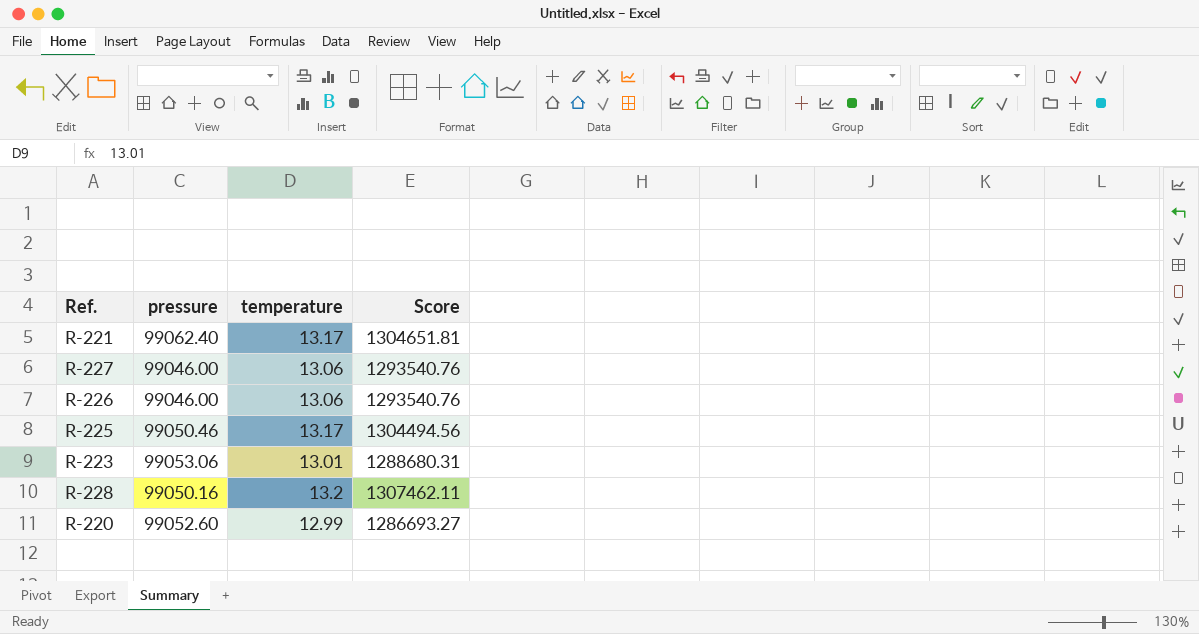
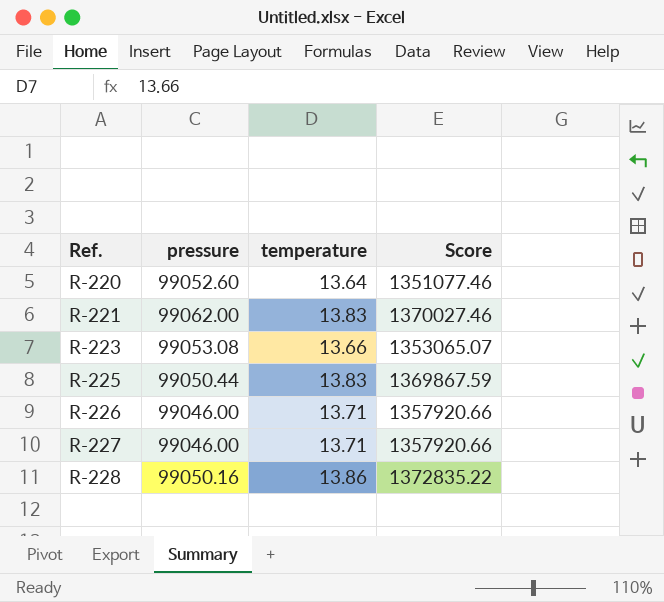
row order: none -> Ref. ascending
R-220 | temperature: 12.99 -> 13.64
R-220 | Score: 1286693.27 -> 1351077.46
R-221 | pressure: 99062.40 -> 99062.00
R-221 | temperature: 13.17 -> 13.83
R-221 | Score: 1304651.81 -> 1370027.46
R-223 | pressure: 99053.06 -> 99053.08
R-223 | temperature: 13.01 -> 13.66
R-223 | Score: 1288680.31 -> 1353065.07
R-225 | pressure: 99050.46 -> 99050.44
R-225 | temperature: 13.17 -> 13.83
R-225 | Score: 1304494.56 -> 1369867.59
R-226 | temperature: 13.06 -> 13.71
R-226 | Score: 1293540.76 -> 1357920.66
R-227 | temperature: 13.06 -> 13.71
R-227 | Score: 1293540.76 -> 1357920.66
R-228 | temperature: 13.2 -> 13.86
R-228 | Score: 1307462.11 -> 1372835.22

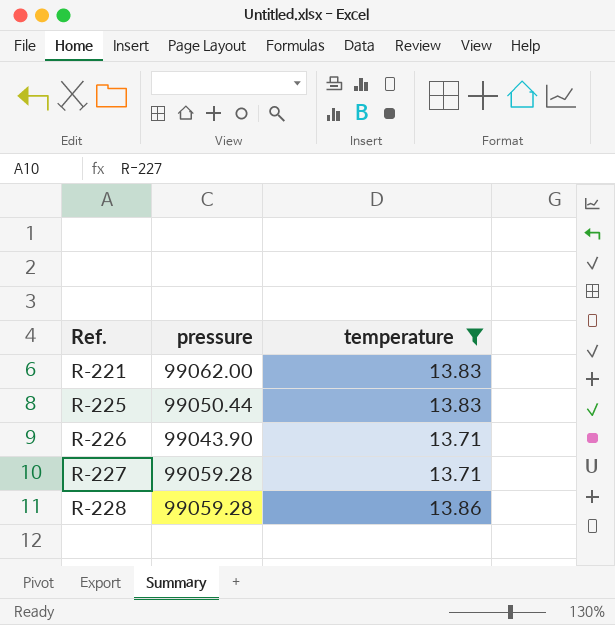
filter: none -> temperature >= 13.71
column Score | formula: [pressure] * [temperature] -> none
R-226 | pressure: 99046.00 -> 99043.90
R-227 | pressure: 99046.00 -> 99059.28
R-228 | pressure: 99050.16 -> 99059.28

